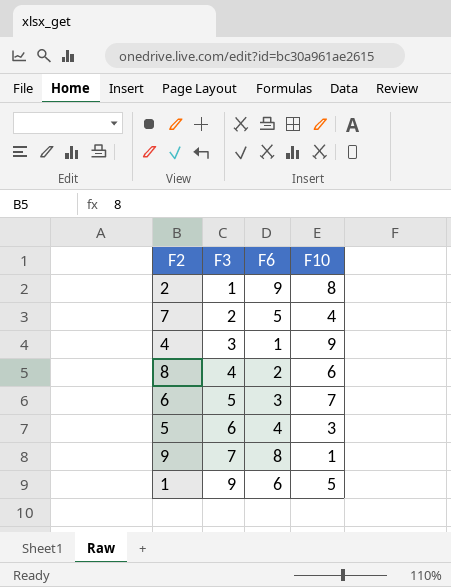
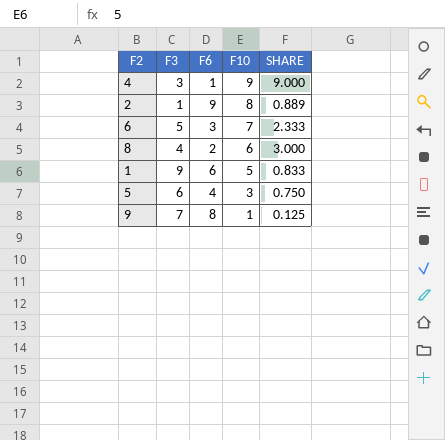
row order: F3 ascending -> F10 descending
column SHARE | formula: none -> [F10] / [F6]
row 7: 2 | 5 | 4 -> none

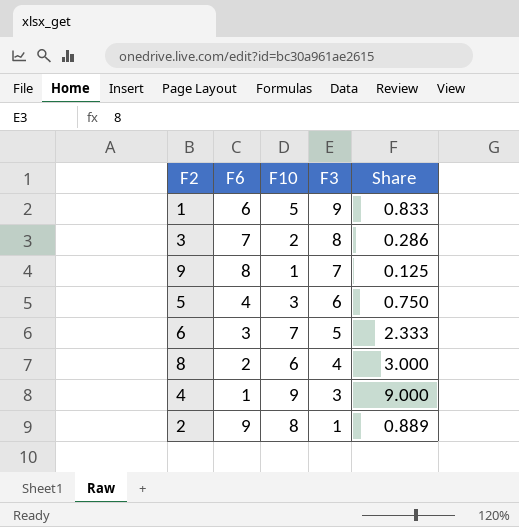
row order: F10 descending -> F3 descending
column F3 | position: 2 -> 4
column name: SHARE -> Share
row 3: none -> 7 | 2 | 8 | 0.286

